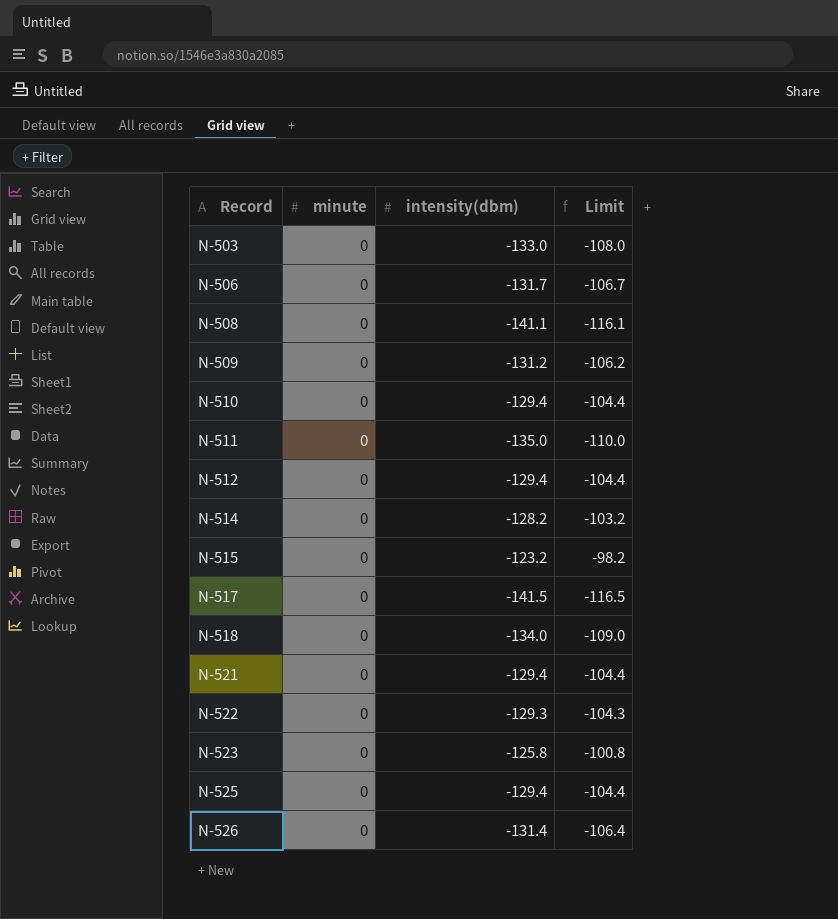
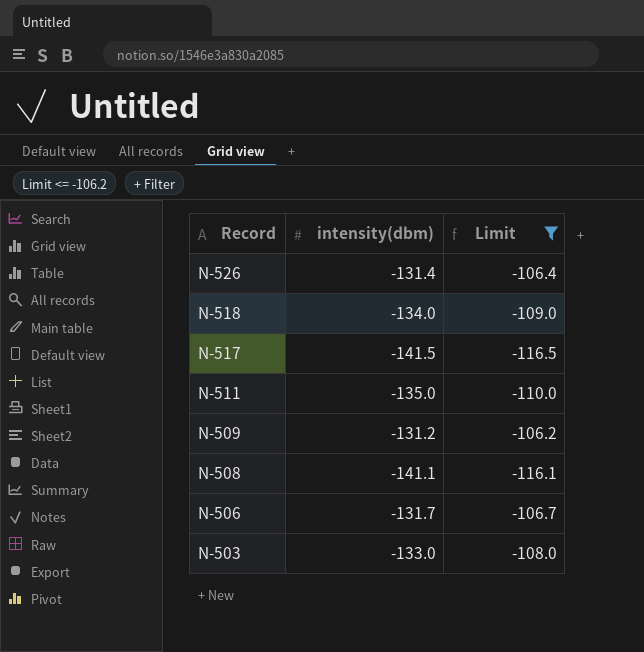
filter: none -> Limit <= -106.2
row order: Record ascending -> Record descending
column minute | position: 2 -> none

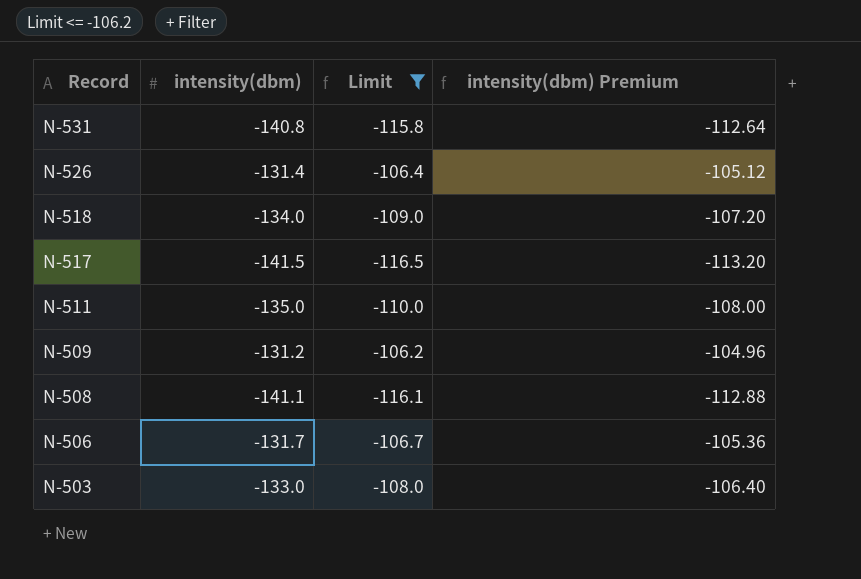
column intensity(dbm) Premium | formula: none -> [intensity(dbm)] * 0.8
row N-531: none -> -140.8 | -115.8 | -112.64

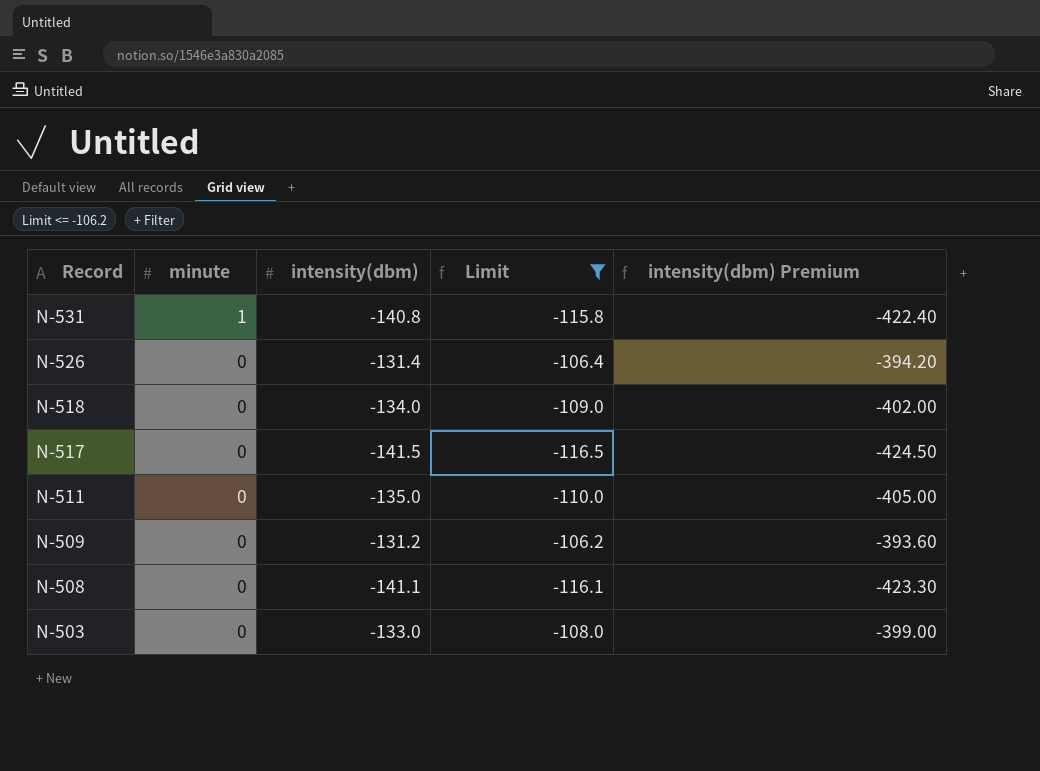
column minute | position: none -> 2
column intensity(dbm) Premium | formula: [intensity(dbm)] * 0.8 -> [intensity(dbm)] * 3
row N-506: -131.7 | -106.7 | -105.36 -> none

